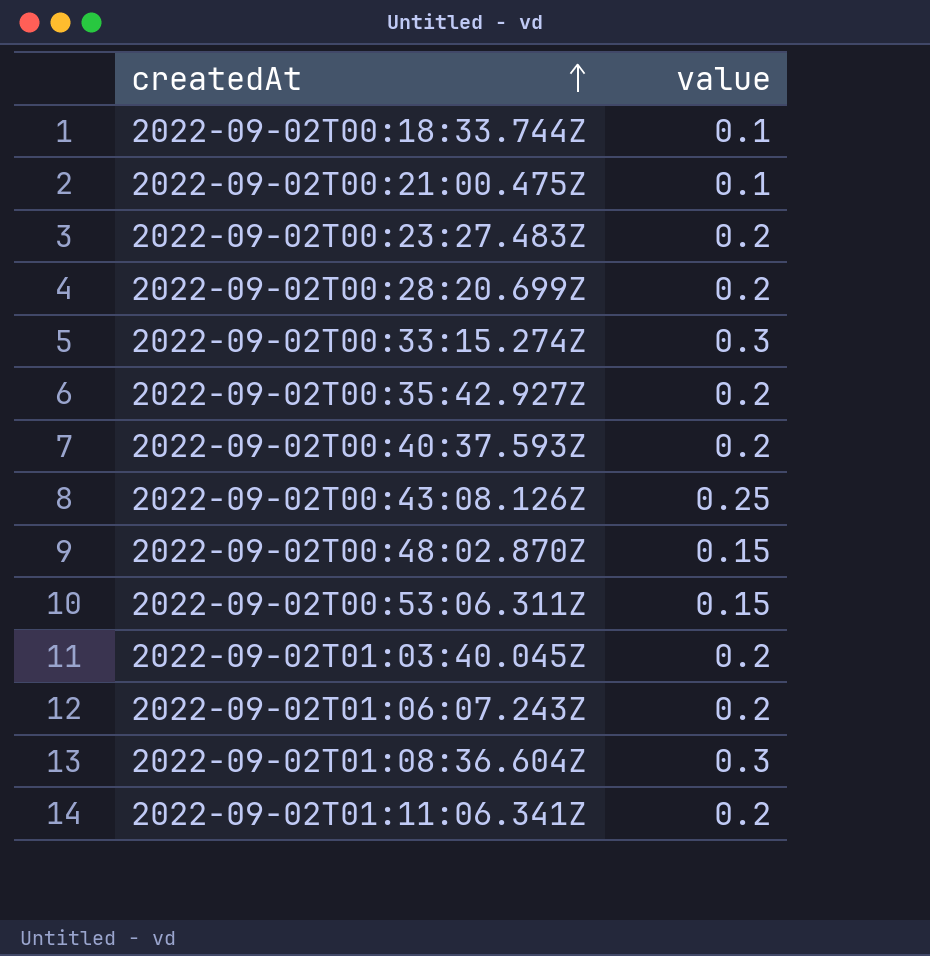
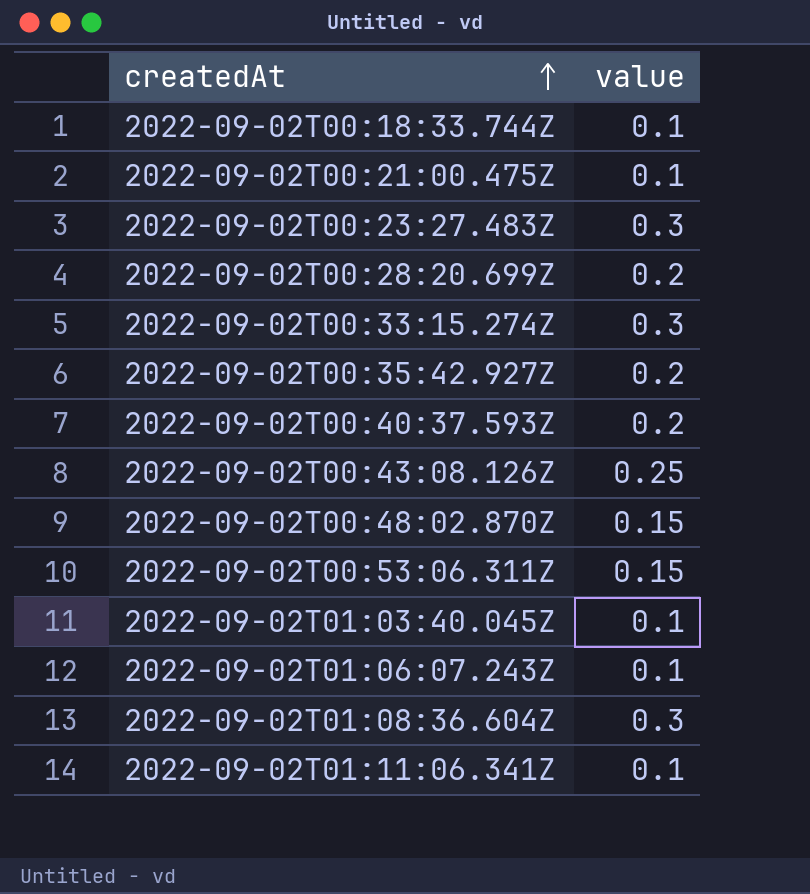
2022-09-02T00:23:27.483Z | value: 0.2 -> 0.3
2022-09-02T01:03:40.045Z | value: 0.2 -> 0.1
2022-09-02T01:06:07.243Z | value: 0.2 -> 0.1
2022-09-02T01:11:06.341Z | value: 0.2 -> 0.1

